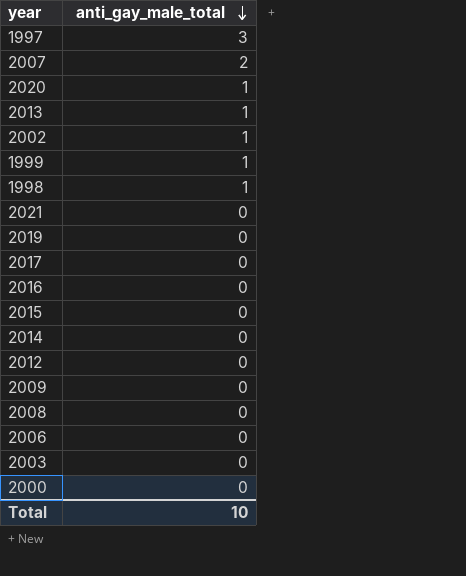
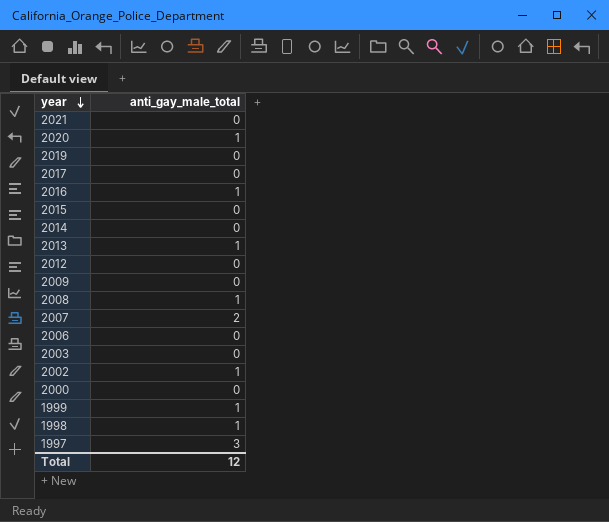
row order: anti_gay_male_total descending -> year descending
2016 | anti_gay_male_total: 0 -> 1
2008 | anti_gay_male_total: 0 -> 1
Total | anti_gay_male_total: 10 -> 12

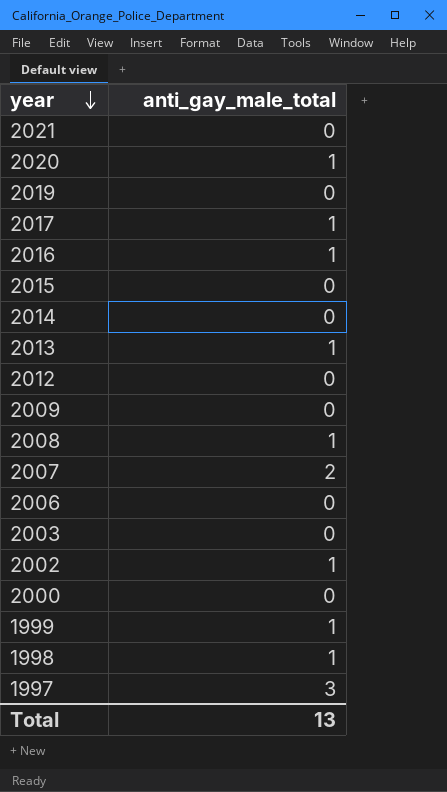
2017 | anti_gay_male_total: 0 -> 1
Total | anti_gay_male_total: 12 -> 13

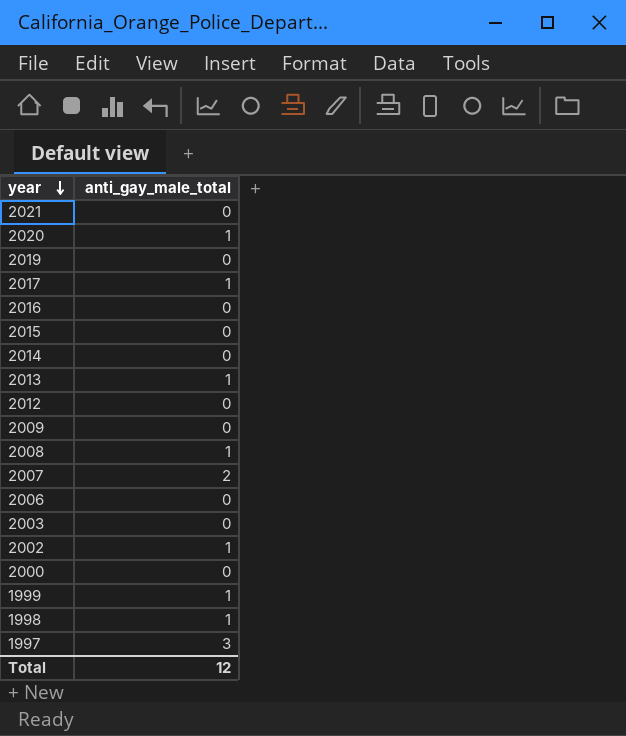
2016 | anti_gay_male_total: 1 -> 0
Total | anti_gay_male_total: 13 -> 12

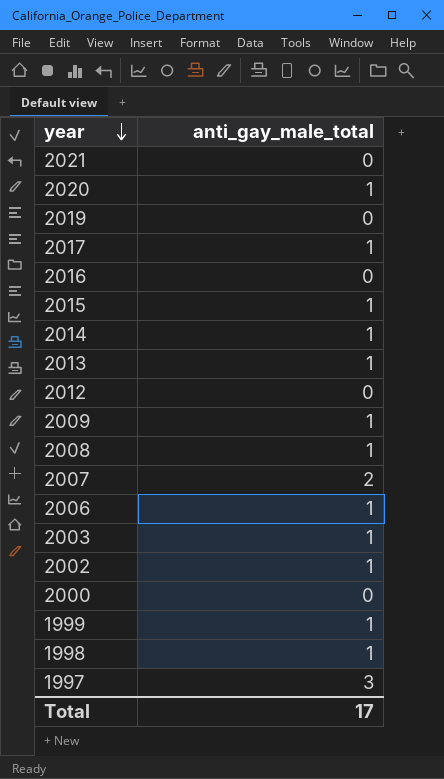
2015 | anti_gay_male_total: 0 -> 1
2014 | anti_gay_male_total: 0 -> 1
2009 | anti_gay_male_total: 0 -> 1
2006 | anti_gay_male_total: 0 -> 1
2003 | anti_gay_male_total: 0 -> 1
Total | anti_gay_male_total: 12 -> 17

